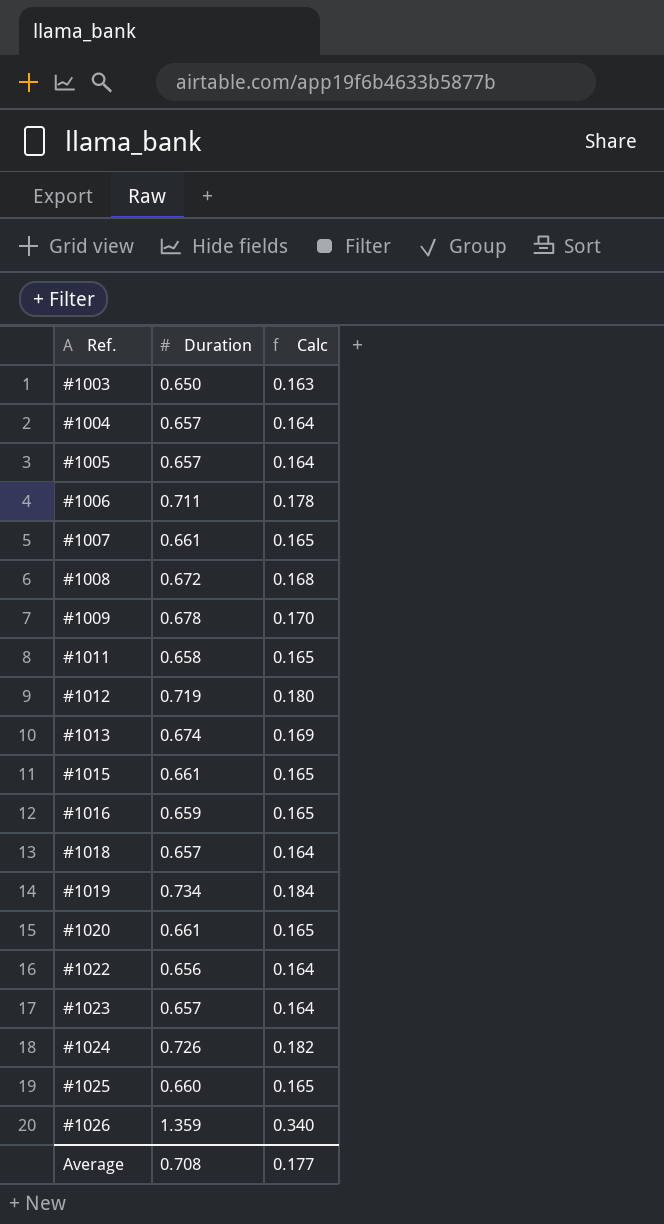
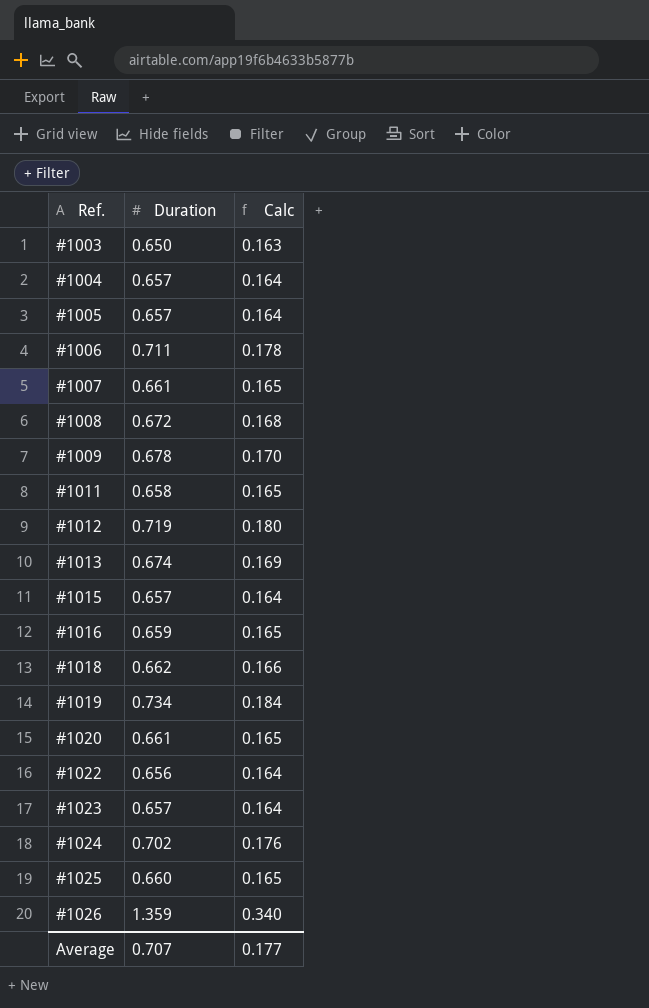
#1015 | Duration: 0.661 -> 0.657
#1015 | Calc: 0.165 -> 0.164
#1018 | Duration: 0.657 -> 0.662
#1018 | Calc: 0.164 -> 0.166
#1024 | Duration: 0.726 -> 0.702
#1024 | Calc: 0.182 -> 0.176
Average | Duration: 0.708 -> 0.707

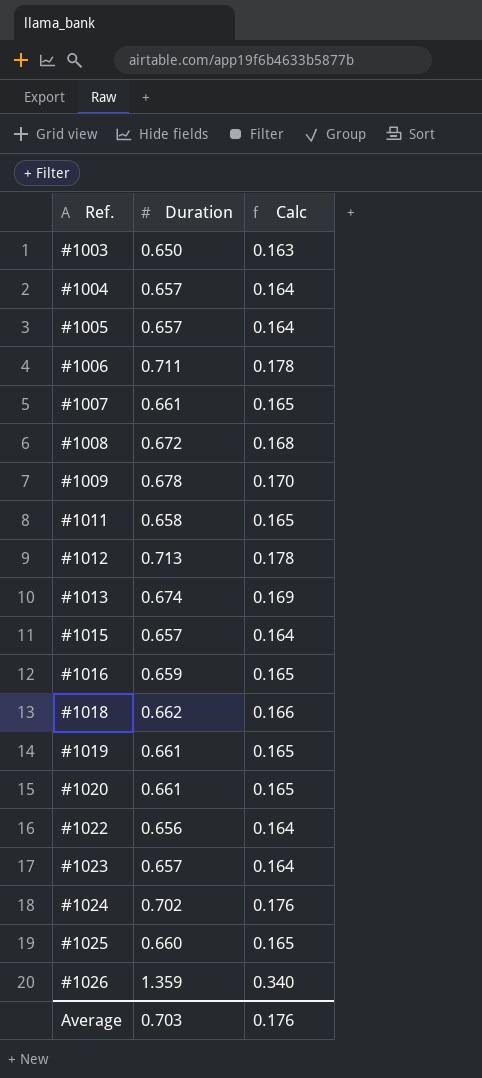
#1012 | Duration: 0.719 -> 0.713
#1012 | Calc: 0.180 -> 0.178
#1019 | Duration: 0.734 -> 0.661
#1019 | Calc: 0.184 -> 0.165
Average | Duration: 0.707 -> 0.703
Average | Calc: 0.177 -> 0.176

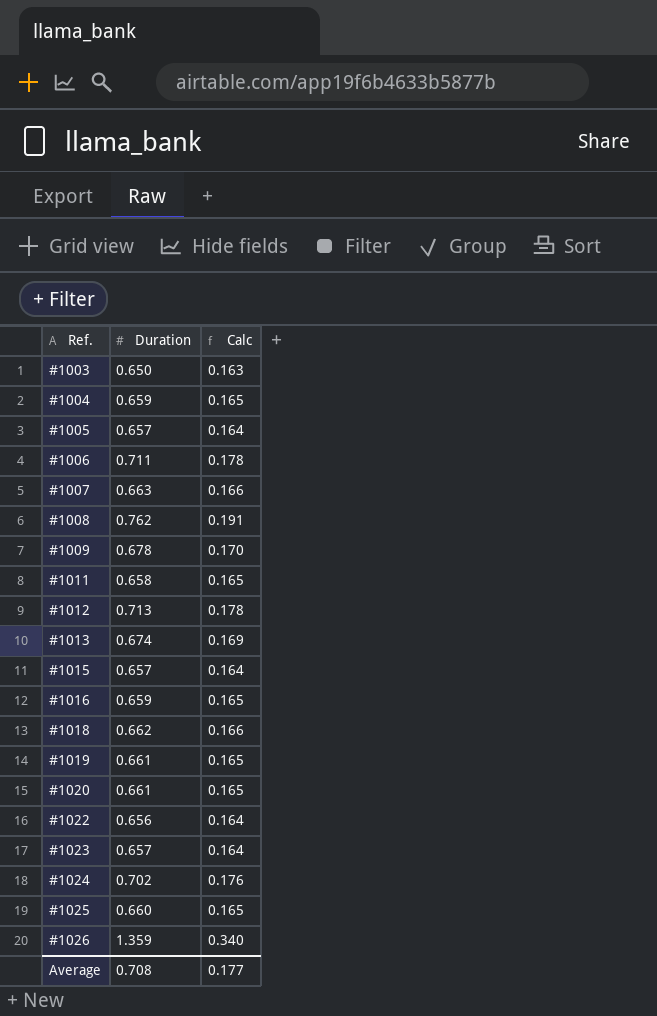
#1004 | Duration: 0.657 -> 0.659
#1004 | Calc: 0.164 -> 0.165
#1007 | Duration: 0.661 -> 0.663
#1007 | Calc: 0.165 -> 0.166
#1008 | Duration: 0.672 -> 0.762
#1008 | Calc: 0.168 -> 0.191
Average | Duration: 0.703 -> 0.708
Average | Calc: 0.176 -> 0.177

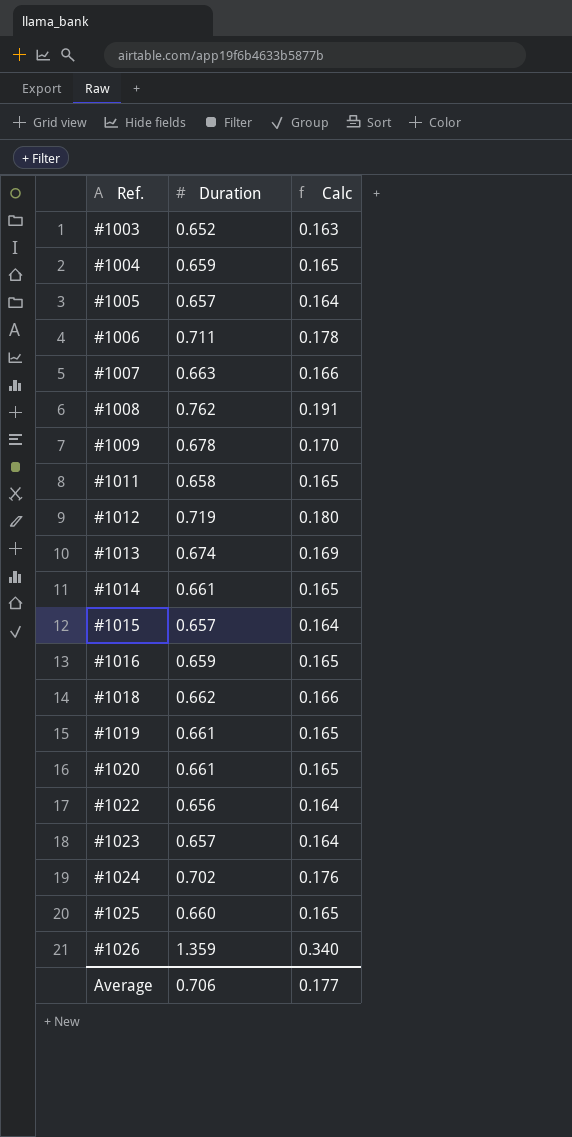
#1003 | Duration: 0.650 -> 0.652
#1012 | Duration: 0.713 -> 0.719
#1012 | Calc: 0.178 -> 0.180
row #1014: none -> 0.661 | 0.165
Average | Duration: 0.708 -> 0.706

